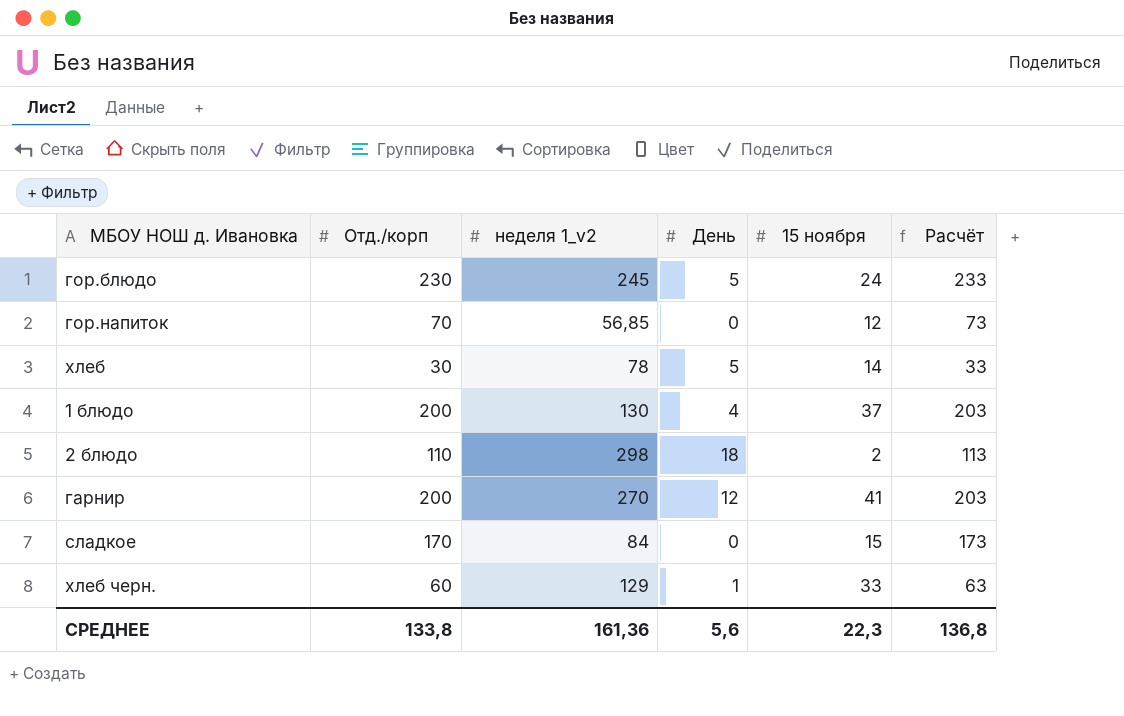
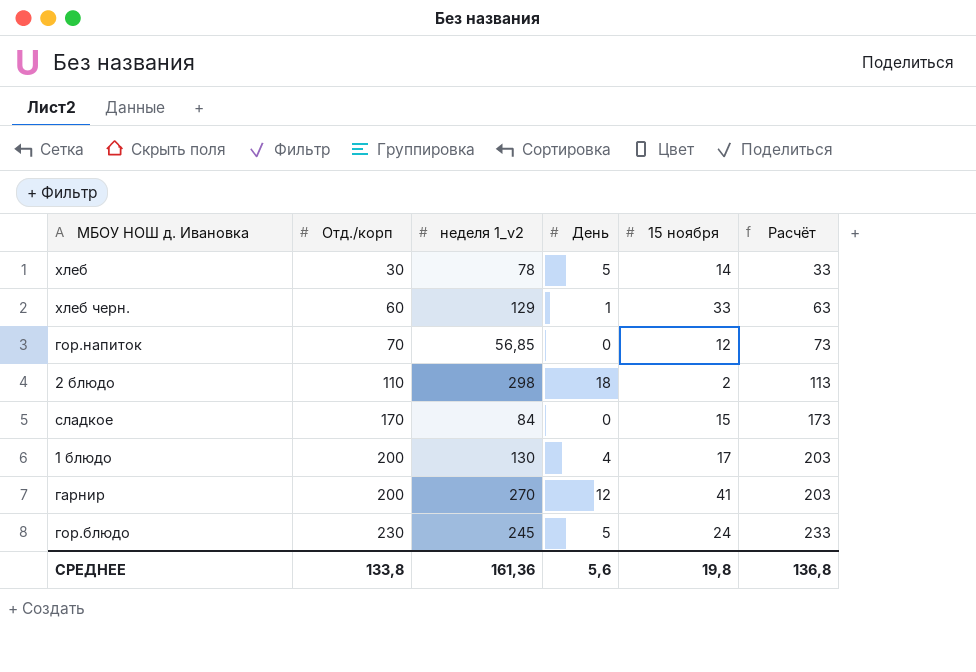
row order: none -> Отд./корп ascending
1 блюдо | 15 ноября: 37 -> 17
СРЕДНЕЕ | 15 ноября: 22,3 -> 19,8

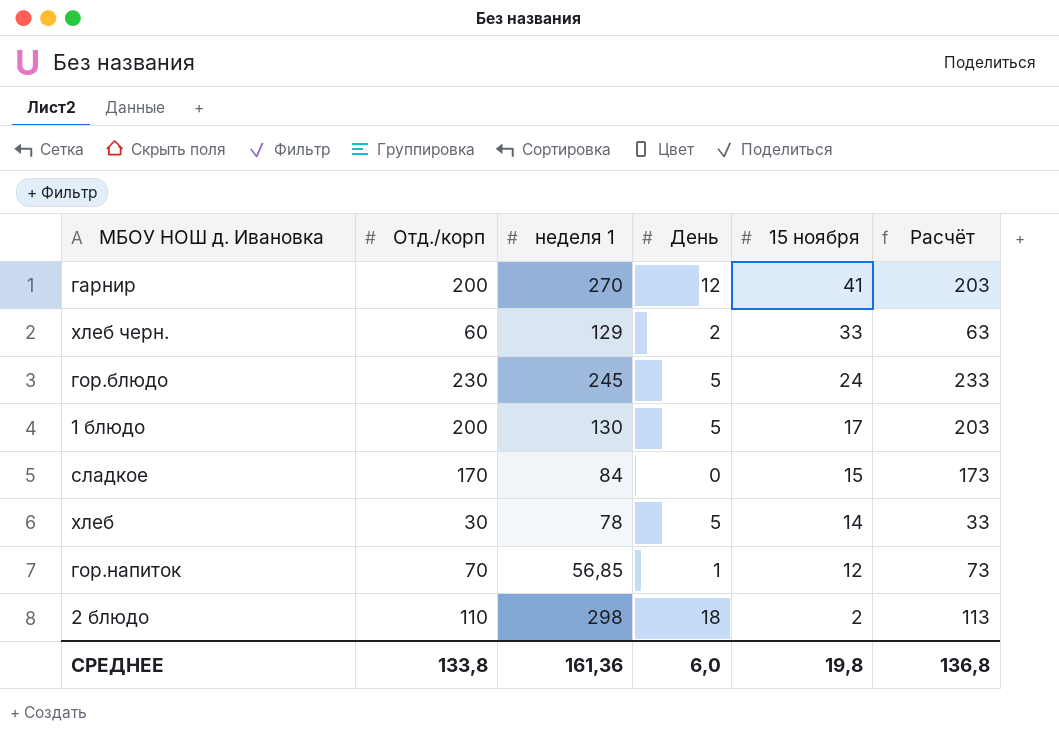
row order: Отд./корп ascending -> 15 ноября descending
column name: неделя 1_v2 -> неделя 1
хлеб черн. | День: 1 -> 2
1 блюдо | День: 4 -> 5
гор.напиток | День: 0 -> 1
СРЕДНЕЕ | День: 5,6 -> 6,0

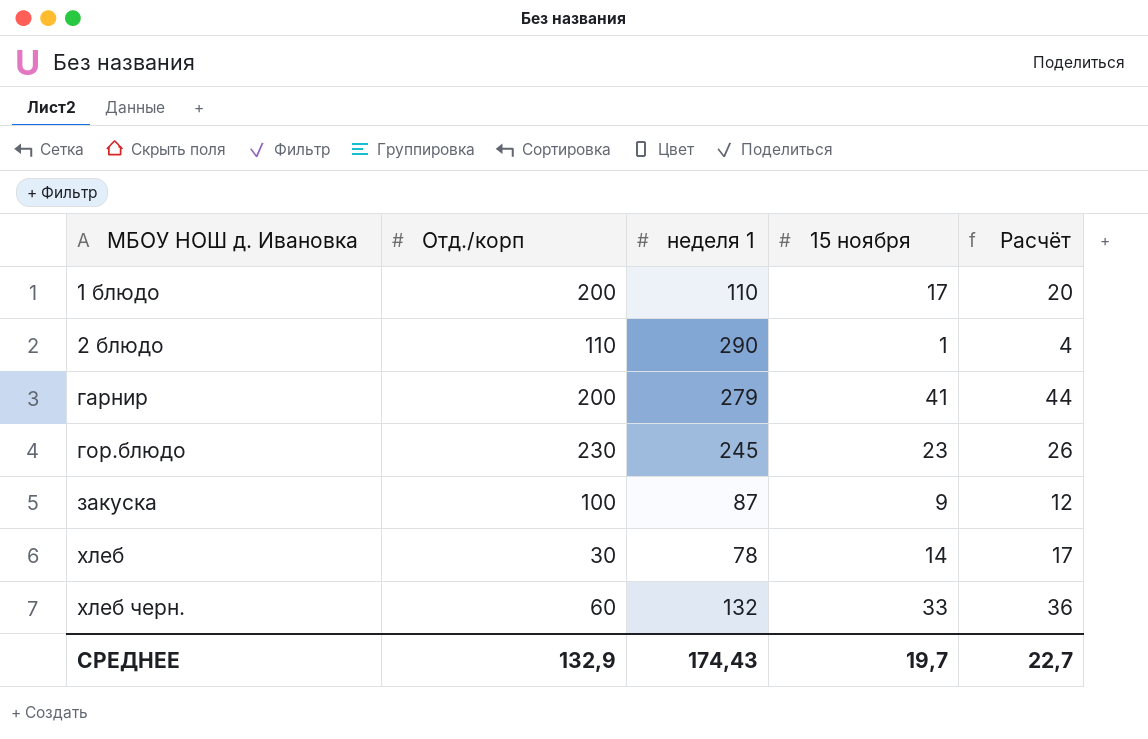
row order: 15 ноября descending -> МБОУ НОШ д. Ивановка ascending
column День | position: 4 -> none
column Расчёт | formula: [Отд./корп] + 3 -> [15 ноября] + 3
row сладкое: 170 | 84 | 0 | 15 | 173 -> none
row гор.напиток: 70 | 56,85 | 1 | 12 | 73 -> none
1 блюдо | неделя 1: 130 -> 110
2 блюдо | неделя 1: 298 -> 290
2 блюдо | 15 ноября: 2 -> 1
гарнир | неделя 1: 270 -> 279
гор.блюдо | 15 ноября: 24 -> 23
row закуска: none -> 100 | 87 | 9 | 12
хлеб черн. | неделя 1: 129 -> 132
СРЕДНЕЕ | Отд./корп: 133,8 -> 132,9
СРЕДНЕЕ | неделя 1: 161,36 -> 174,43
СРЕДНЕЕ | 15 ноября: 19,8 -> 19,7
СРЕДНЕЕ | Расчёт: 136,8 -> 22,7

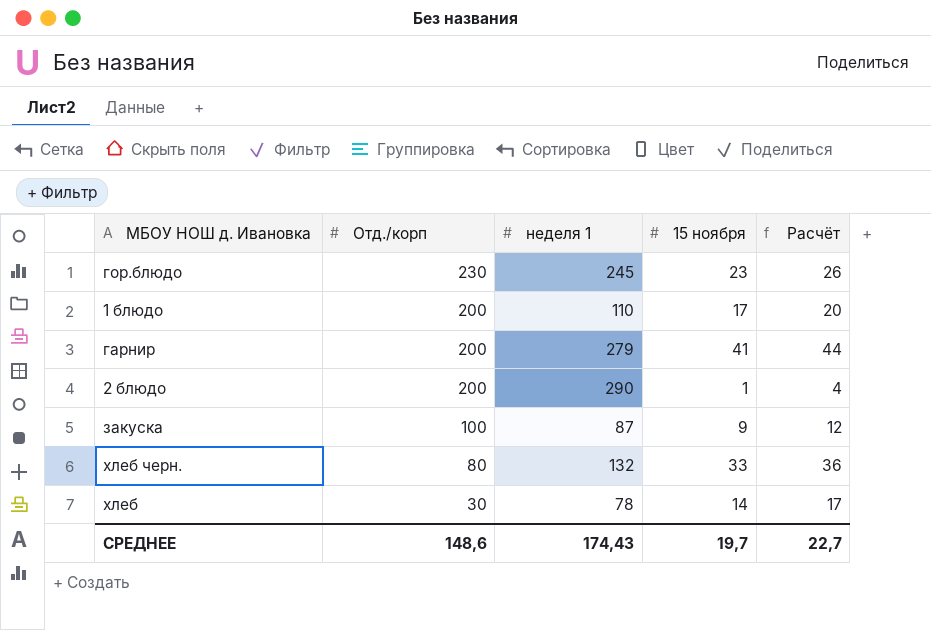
row order: МБОУ НОШ д. Ивановка ascending -> Отд./корп descending
2 блюдо | Отд./корп: 110 -> 200
хлеб черн. | Отд./корп: 60 -> 80
СРЕДНЕЕ | Отд./корп: 132,9 -> 148,6

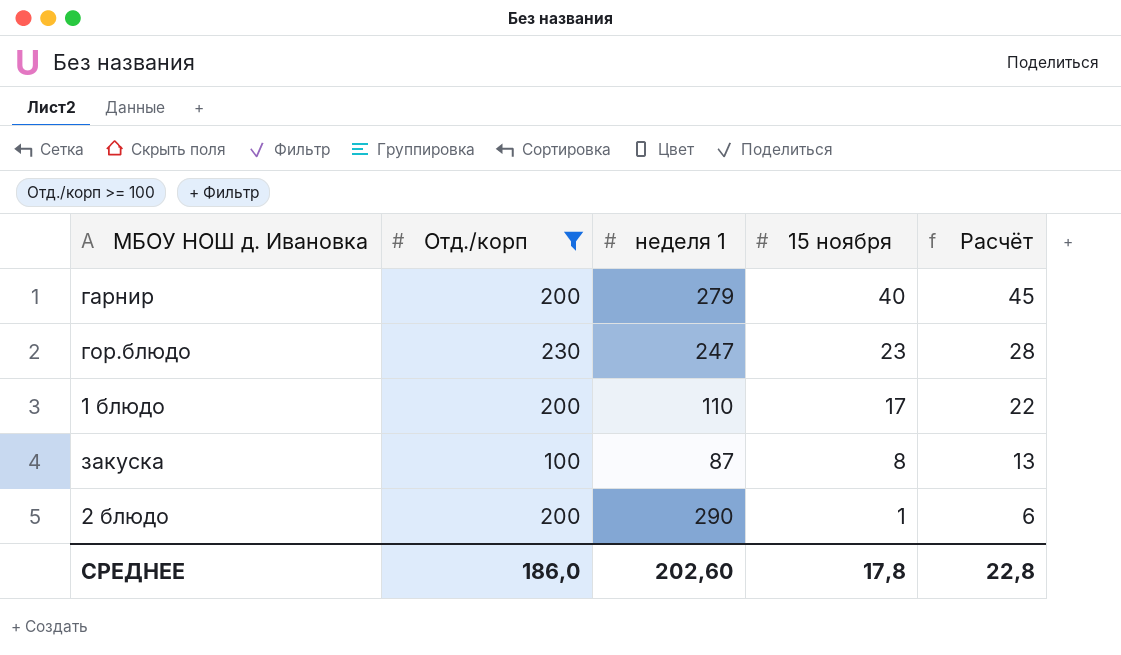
filter: none -> Отд./корп >= 100
row order: Отд./корп descending -> 15 ноября descending
column Расчёт | formula: [15 ноября] + 3 -> [15 ноября] + 5
гарнир | 15 ноября: 41 -> 40
гор.блюдо | неделя 1: 245 -> 247
закуска | 15 ноября: 9 -> 8
СРЕДНЕЕ | Отд./корп: 148,6 -> 186,0
СРЕДНЕЕ | неделя 1: 174,43 -> 202,60
СРЕДНЕЕ | 15 ноября: 19,7 -> 17,8
СРЕДНЕЕ | Расчёт: 22,7 -> 22,8

